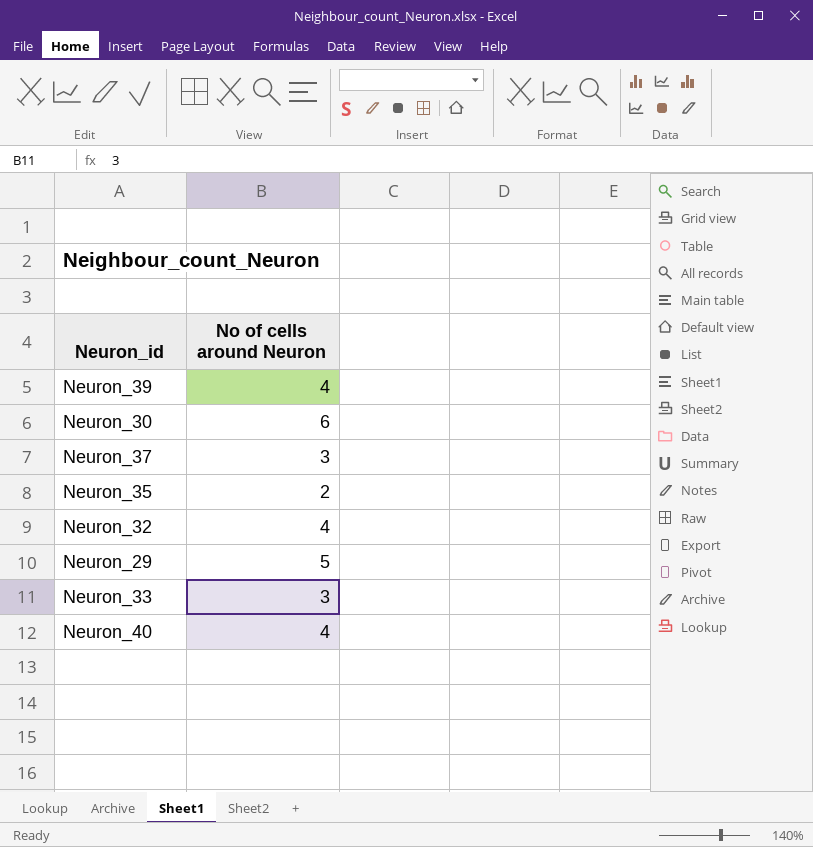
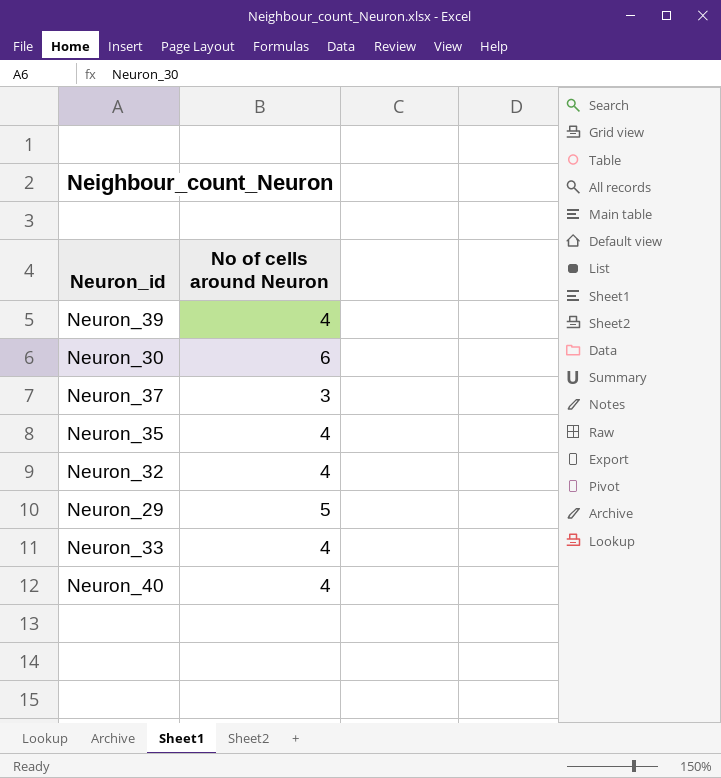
Neuron_35 | No of cells around Neuron: 2 -> 4
Neuron_33 | No of cells around Neuron: 3 -> 4

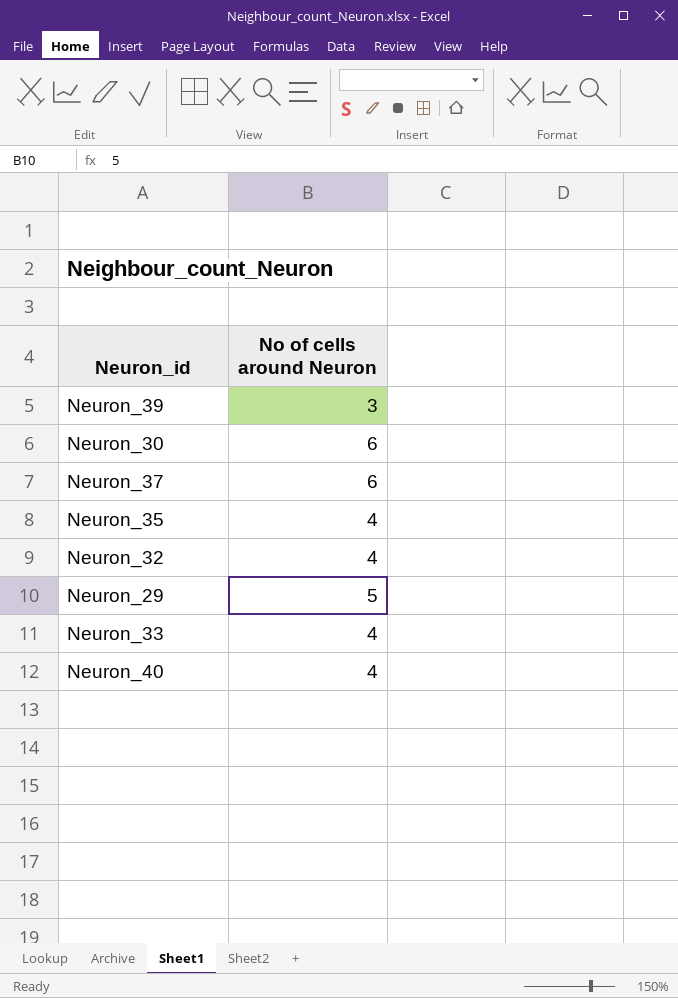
Neuron_39 | No of cells around Neuron: 4 -> 3
Neuron_37 | No of cells around Neuron: 3 -> 6

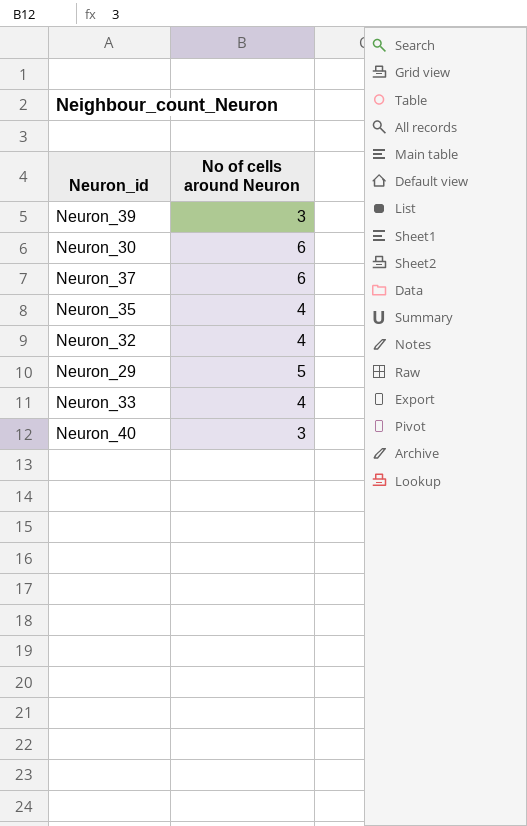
Neuron_40 | No of cells around Neuron: 4 -> 3

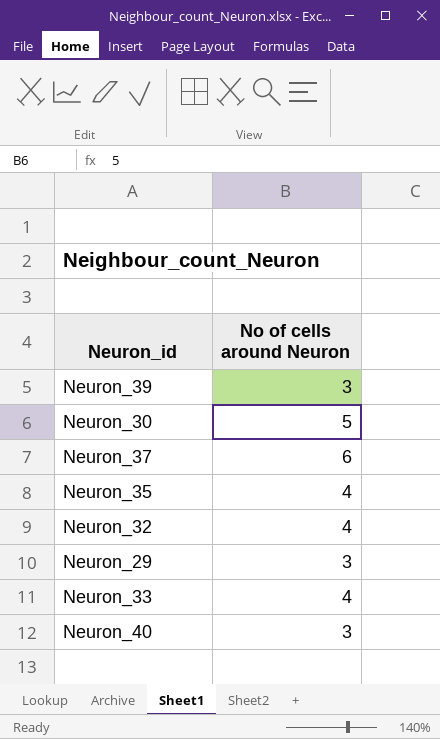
Neuron_30 | No of cells around Neuron: 6 -> 5
Neuron_29 | No of cells around Neuron: 5 -> 3

